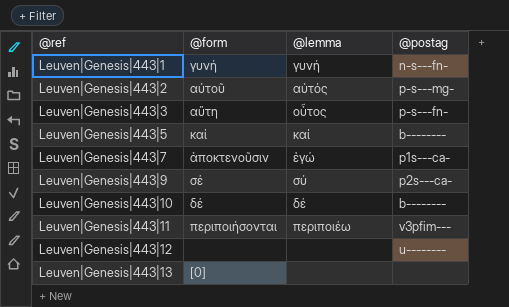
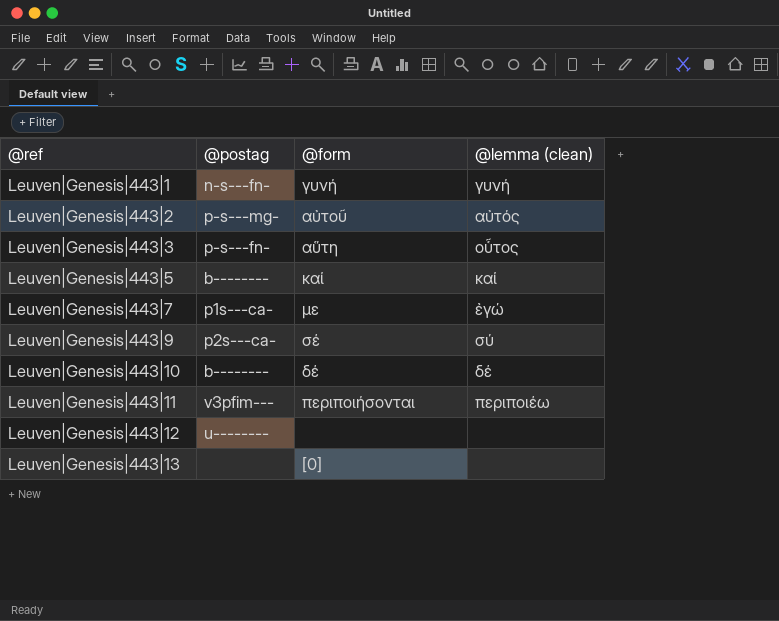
column @postag | position: 4 -> 2
column name: @lemma -> @lemma (clean)
Leuven|Genesis|443|7 | @form: ἀποκτενοῦσιν -> με

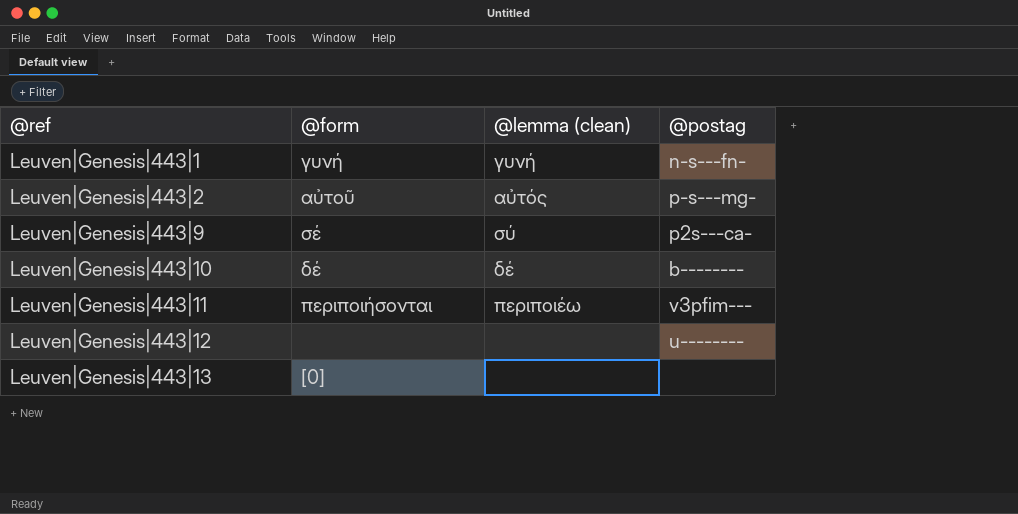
column @postag | position: 2 -> 4
row Leuven|Genesis|443|3: p-s---fn- | αὕτη | οὗτος -> none
row Leuven|Genesis|443|5: b-------- | καί | καί -> none
row Leuven|Genesis|443|7: p1s---ca- | με | ἐγώ -> none

